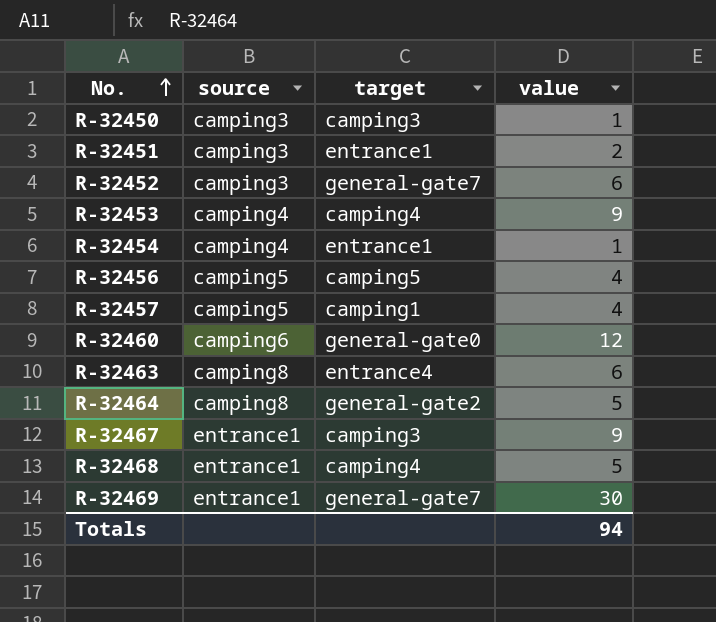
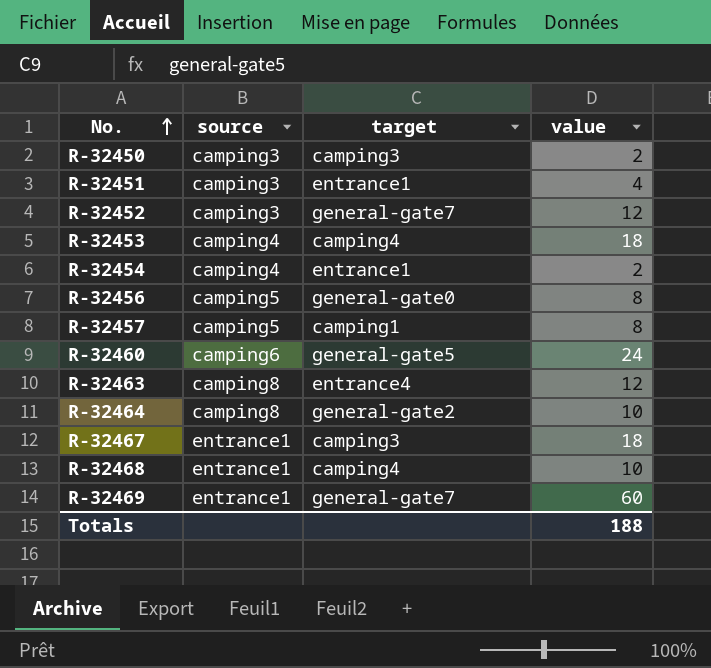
R-32450 | value: 1 -> 2
R-32451 | value: 2 -> 4
R-32452 | value: 6 -> 12
R-32453 | value: 9 -> 18
R-32454 | value: 1 -> 2
R-32456 | target: camping5 -> general-gate0
R-32456 | value: 4 -> 8
R-32457 | value: 4 -> 8
R-32460 | target: general-gate0 -> general-gate5
R-32460 | value: 12 -> 24
R-32463 | value: 6 -> 12
R-32464 | value: 5 -> 10
R-32467 | value: 9 -> 18
R-32468 | value: 5 -> 10
R-32469 | value: 30 -> 60
Totals | value: 94 -> 188

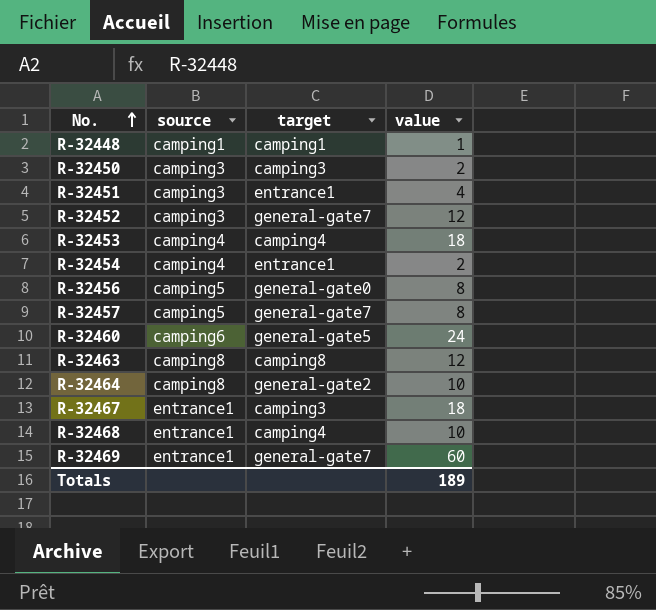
row R-32448: none -> camping1 | camping1 | 1
R-32457 | target: camping1 -> general-gate7
R-32463 | target: entrance4 -> camping8
Totals | value: 188 -> 189

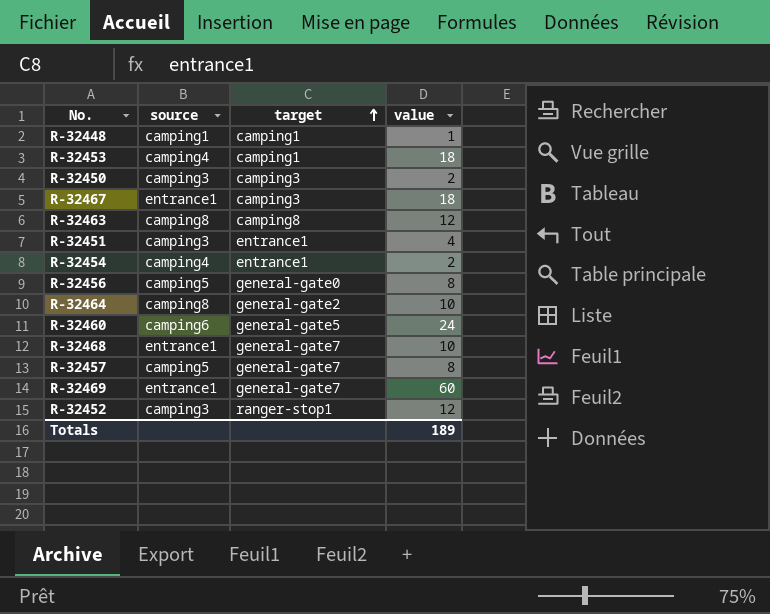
row order: No. ascending -> target ascending
R-32453 | target: camping4 -> camping1
R-32468 | target: camping4 -> general-gate7
R-32452 | target: general-gate7 -> ranger-stop1

